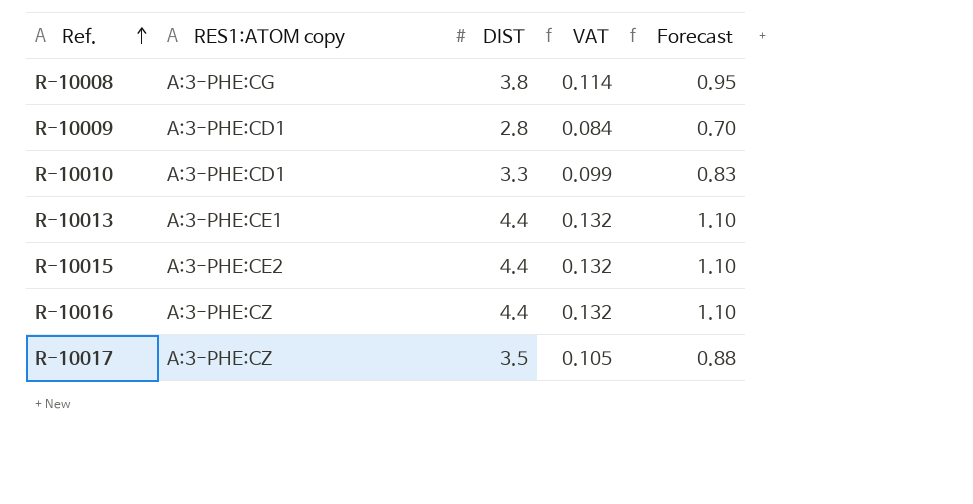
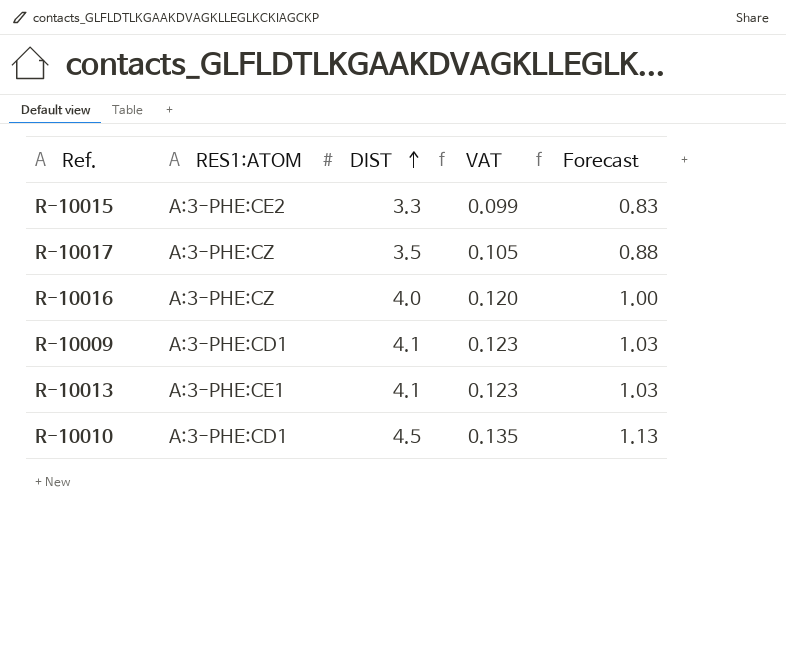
row order: Ref. ascending -> DIST ascending
column name: RES1:ATOM copy -> RES1:ATOM
row R-10008: A:3-PHE:CG | 3.8 | 0.114 | 0.95 -> none
R-10015 | DIST: 4.4 -> 3.3
R-10015 | VAT: 0.132 -> 0.099
R-10015 | Forecast: 1.10 -> 0.83
R-10016 | DIST: 4.4 -> 4.0
R-10016 | VAT: 0.132 -> 0.120
R-10016 | Forecast: 1.10 -> 1.00
R-10009 | DIST: 2.8 -> 4.1
R-10009 | VAT: 0.084 -> 0.123
R-10009 | Forecast: 0.70 -> 1.03
R-10013 | DIST: 4.4 -> 4.1
R-10013 | VAT: 0.132 -> 0.123
R-10013 | Forecast: 1.10 -> 1.03
R-10010 | DIST: 3.3 -> 4.5
R-10010 | VAT: 0.099 -> 0.135
R-10010 | Forecast: 0.83 -> 1.13

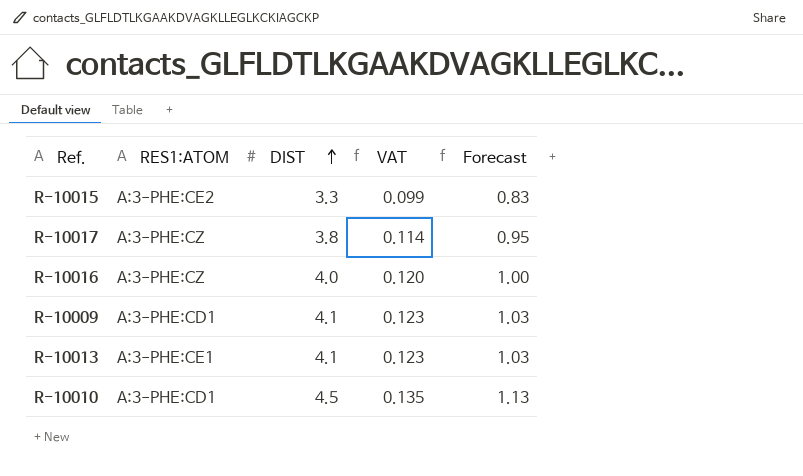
R-10017 | DIST: 3.5 -> 3.8
R-10017 | VAT: 0.105 -> 0.114
R-10017 | Forecast: 0.88 -> 0.95

